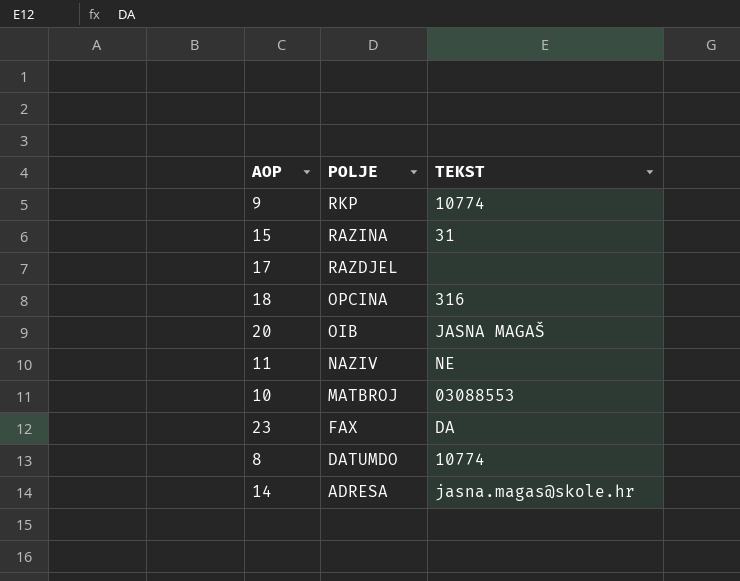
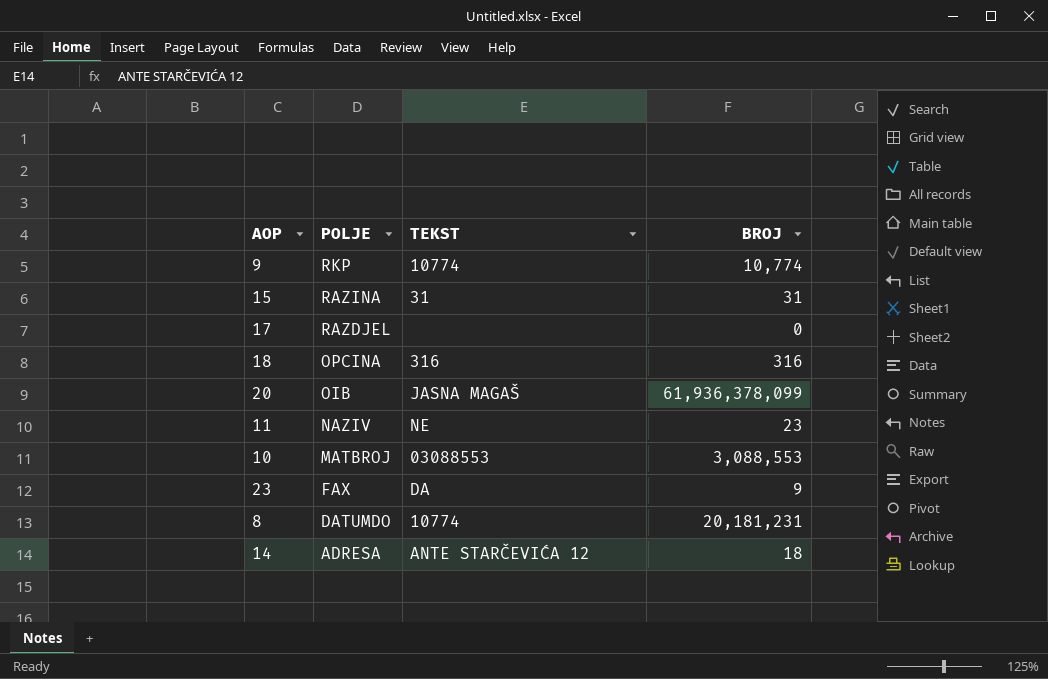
column BROJ | position: none -> 4
14 | TEKST: jasna.magas@skole.hr -> ANTE STARČEVIĆA 12

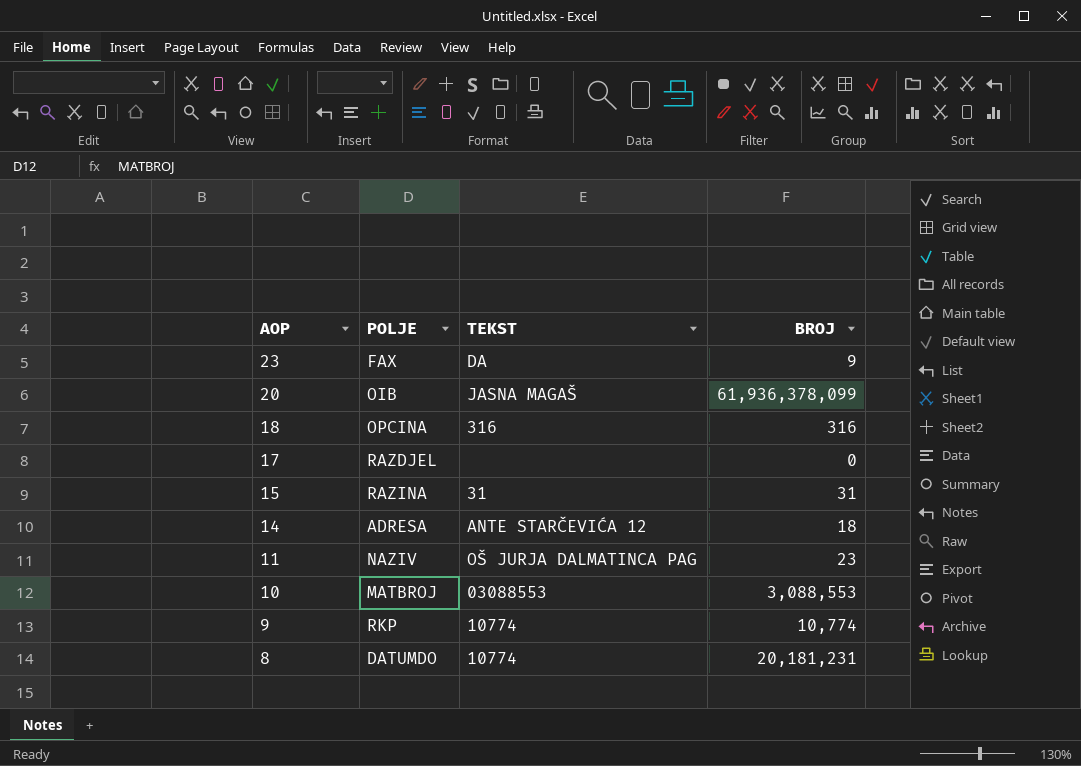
row order: POLJE descending -> AOP descending
11 | TEKST: NE -> OŠ JURJA DALMATINCA PAG

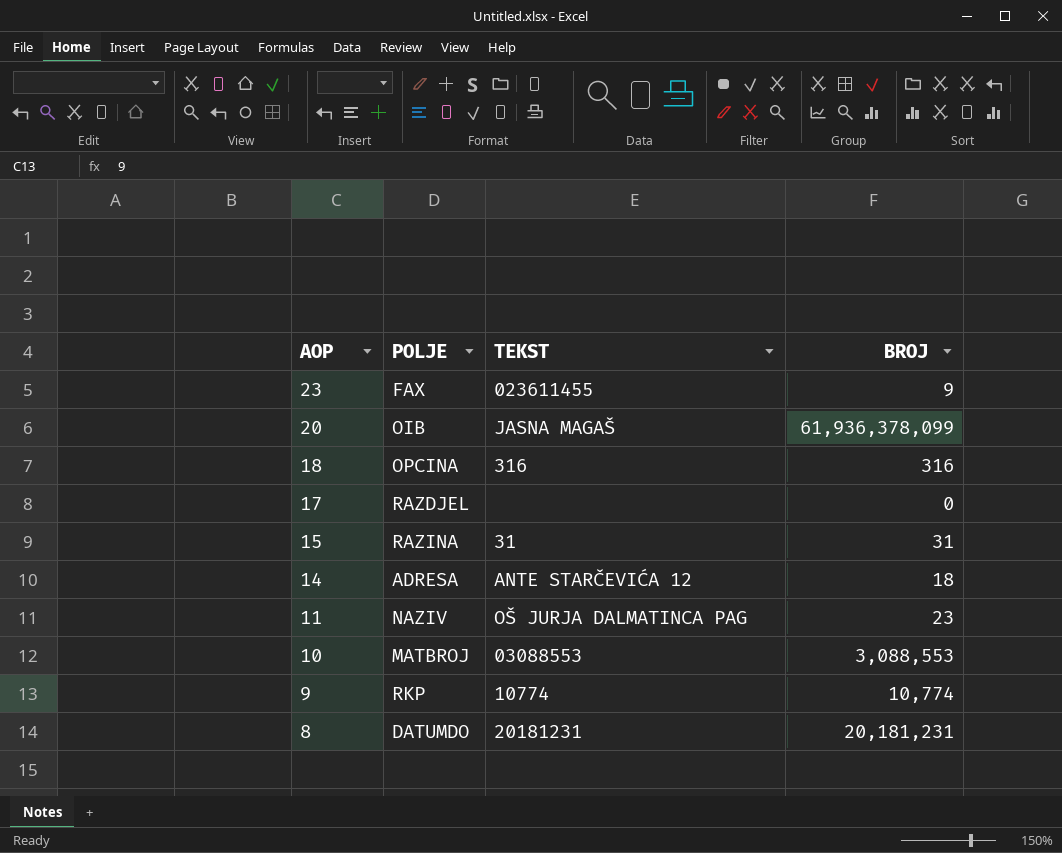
23 | TEKST: DA -> 023611455
8 | TEKST: 10774 -> 20181231

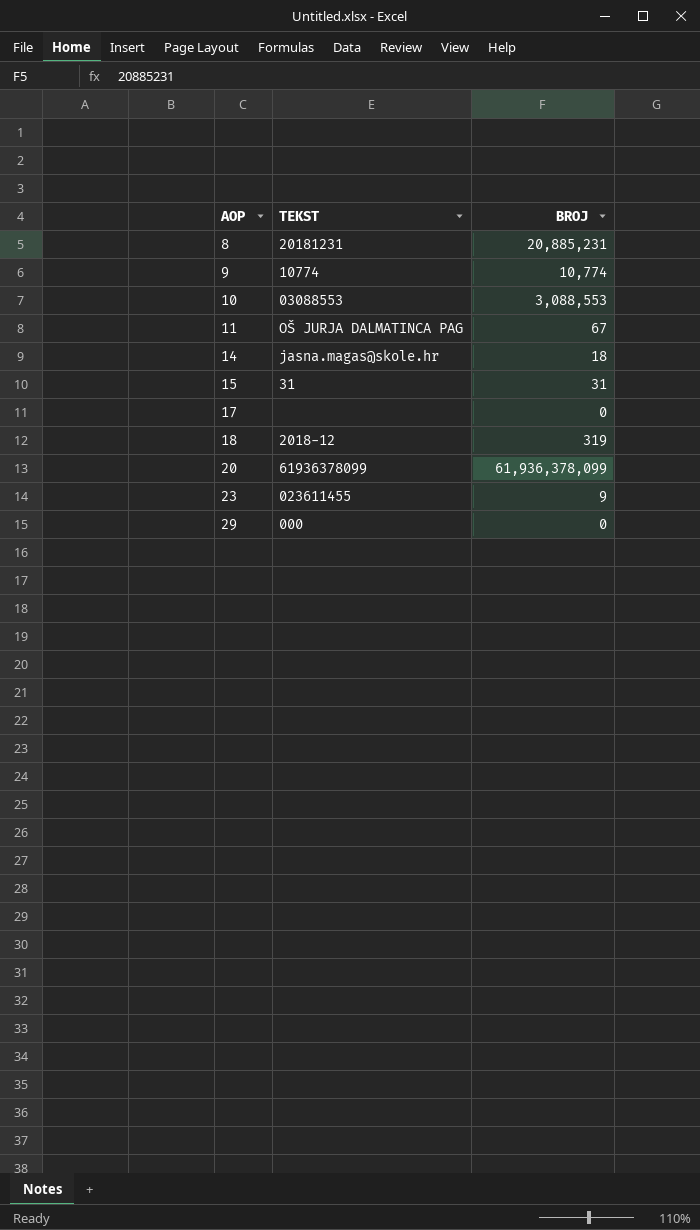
row order: AOP descending -> AOP ascending
column POLJE | position: 2 -> none
8 | BROJ: 20,181,231 -> 20,885,231
11 | BROJ: 23 -> 67
14 | TEKST: ANTE STARČEVIĆA 12 -> jasna.magas@skole.hr
18 | TEKST: 316 -> 2018-12
18 | BROJ: 316 -> 319
20 | TEKST: JASNA MAGAŠ -> 61936378099
row 29: none -> 000 | 0

